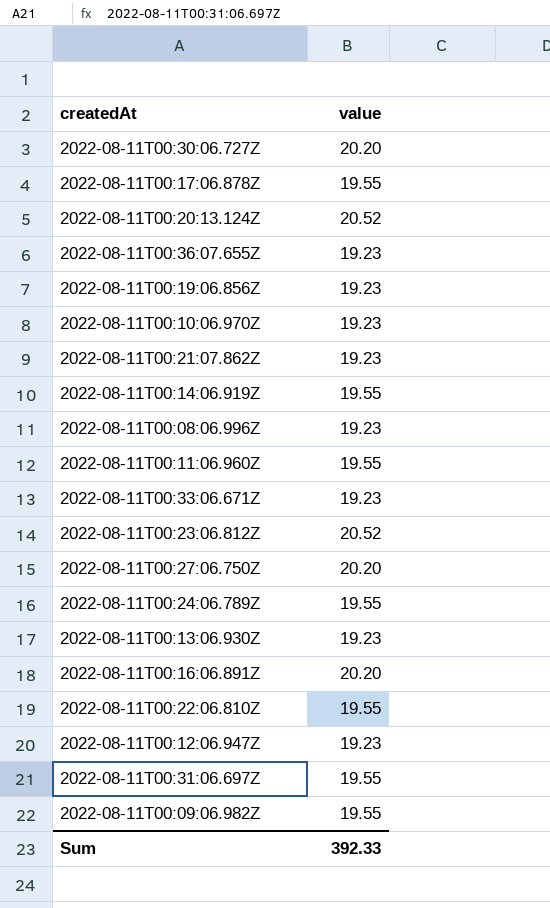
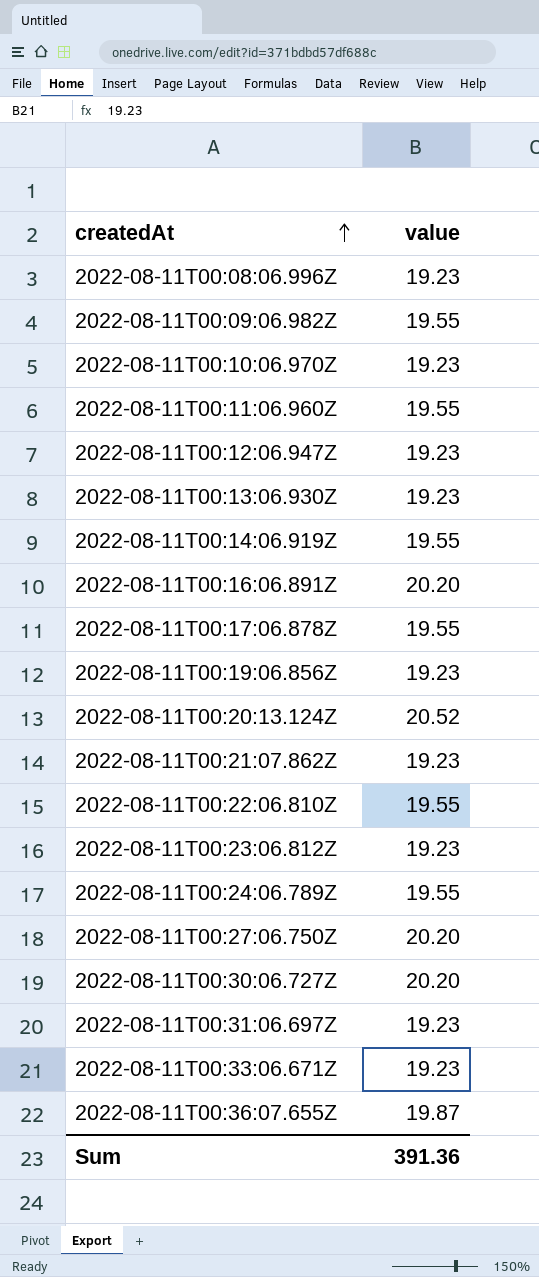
row order: none -> createdAt ascending
2022-08-11T00:23:06.812Z | value: 20.52 -> 19.23
2022-08-11T00:31:06.697Z | value: 19.55 -> 19.23
2022-08-11T00:36:07.655Z | value: 19.23 -> 19.87
Sum | value: 392.33 -> 391.36

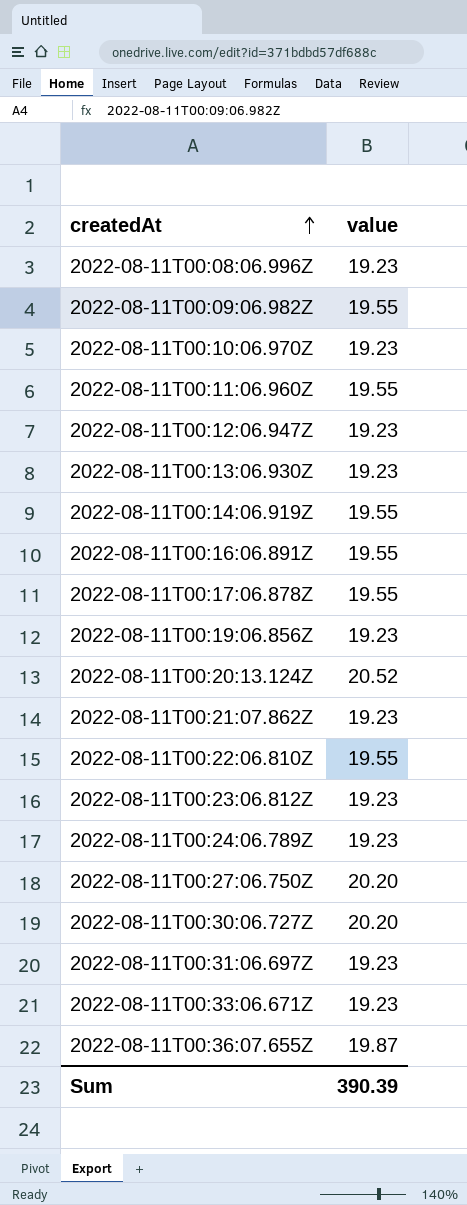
2022-08-11T00:16:06.891Z | value: 20.20 -> 19.55
2022-08-11T00:24:06.789Z | value: 19.55 -> 19.23
Sum | value: 391.36 -> 390.39

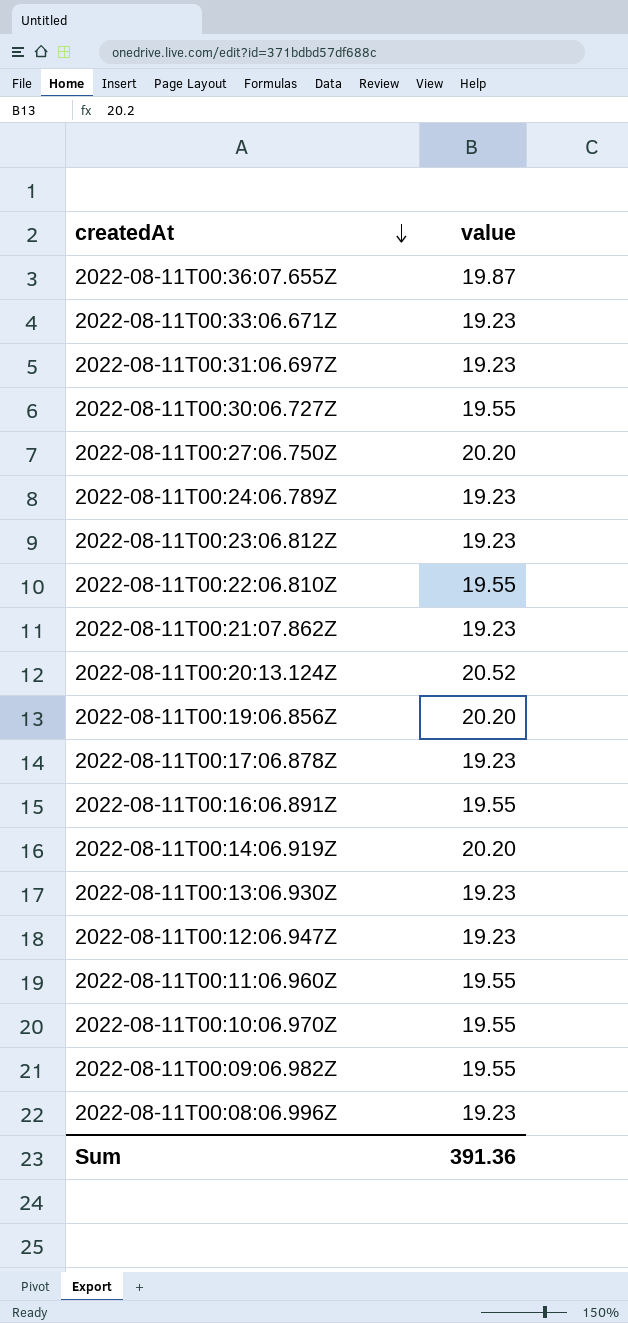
row order: createdAt ascending -> createdAt descending
2022-08-11T00:30:06.727Z | value: 20.20 -> 19.55
2022-08-11T00:19:06.856Z | value: 19.23 -> 20.20
2022-08-11T00:17:06.878Z | value: 19.55 -> 19.23
2022-08-11T00:14:06.919Z | value: 19.55 -> 20.20
2022-08-11T00:10:06.970Z | value: 19.23 -> 19.55
Sum | value: 390.39 -> 391.36

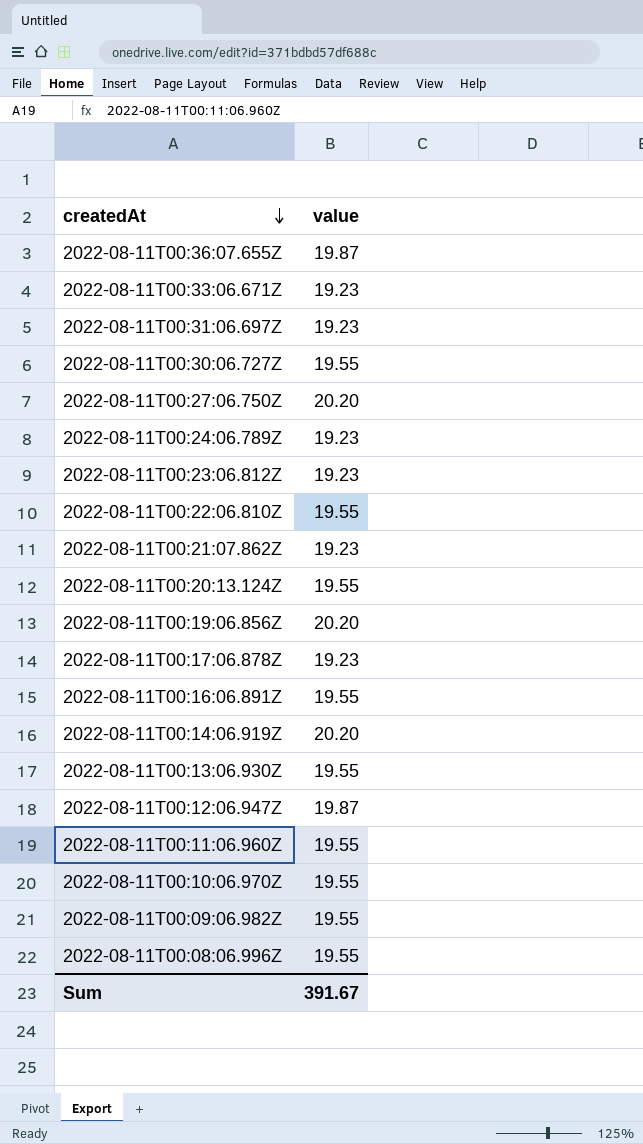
2022-08-11T00:20:13.124Z | value: 20.52 -> 19.55
2022-08-11T00:13:06.930Z | value: 19.23 -> 19.55
2022-08-11T00:12:06.947Z | value: 19.23 -> 19.87
2022-08-11T00:08:06.996Z | value: 19.23 -> 19.55
Sum | value: 391.36 -> 391.67

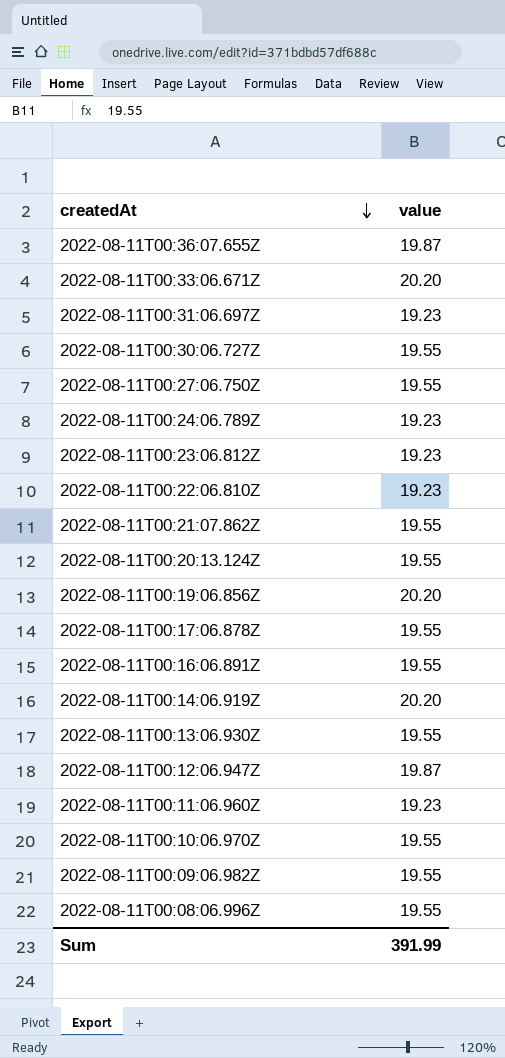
2022-08-11T00:33:06.671Z | value: 19.23 -> 20.20
2022-08-11T00:27:06.750Z | value: 20.20 -> 19.55
2022-08-11T00:22:06.810Z | value: 19.55 -> 19.23
2022-08-11T00:21:07.862Z | value: 19.23 -> 19.55
2022-08-11T00:17:06.878Z | value: 19.23 -> 19.55
2022-08-11T00:11:06.960Z | value: 19.55 -> 19.23
Sum | value: 391.67 -> 391.99

